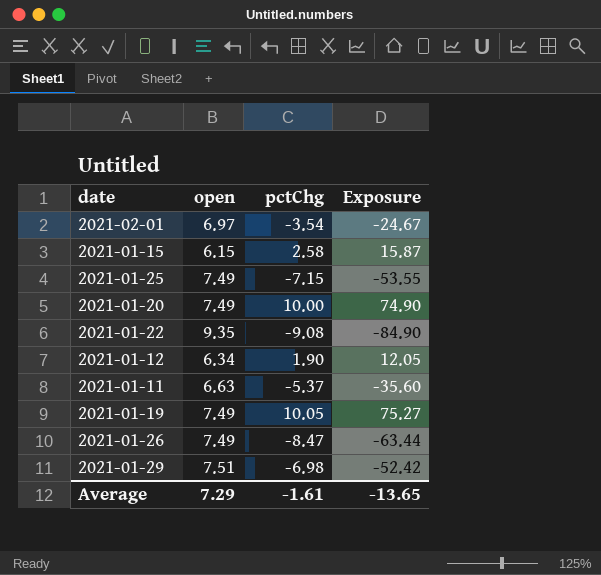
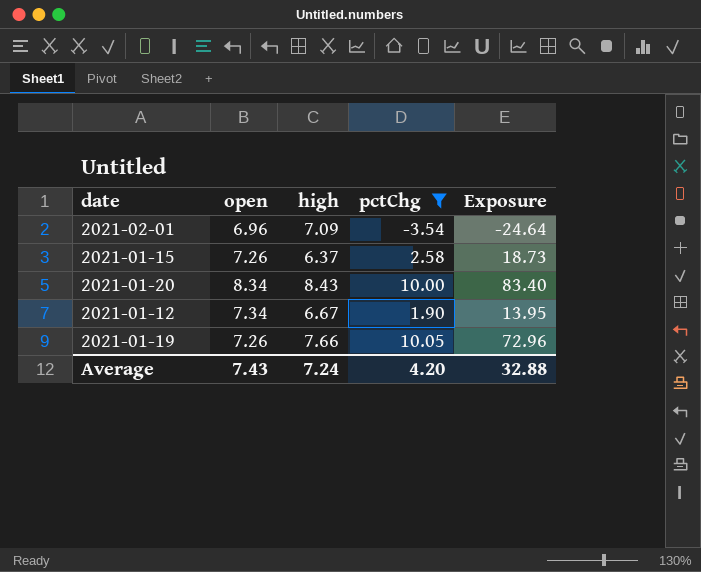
filter: none -> pctChg >= -3.54
column high | position: none -> 3
2021-02-01 | open: 6.97 -> 6.96
2021-02-01 | Exposure: -24.67 -> -24.64
2021-01-15 | open: 6.15 -> 7.26
2021-01-15 | Exposure: 15.87 -> 18.73
2021-01-20 | open: 7.49 -> 8.34
2021-01-20 | Exposure: 74.90 -> 83.40
2021-01-12 | open: 6.34 -> 7.34
2021-01-12 | Exposure: 12.05 -> 13.95
2021-01-19 | open: 7.49 -> 7.26
2021-01-19 | Exposure: 75.27 -> 72.96
Average | open: 7.29 -> 7.43
Average | pctChg: -1.61 -> 4.20
Average | Exposure: -13.65 -> 32.88

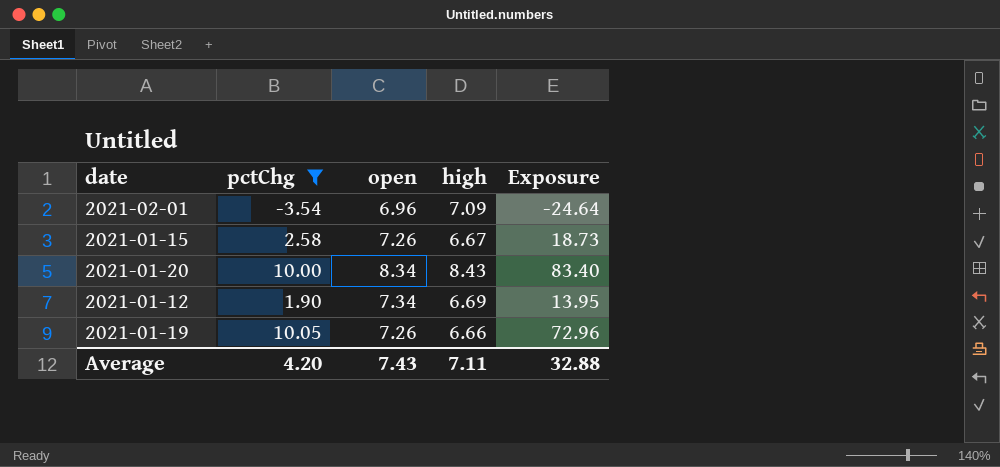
column pctChg | position: 4 -> 2
2021-01-15 | high: 6.37 -> 6.67
2021-01-12 | high: 6.67 -> 6.69
2021-01-19 | high: 7.66 -> 6.66
Average | high: 7.24 -> 7.11

